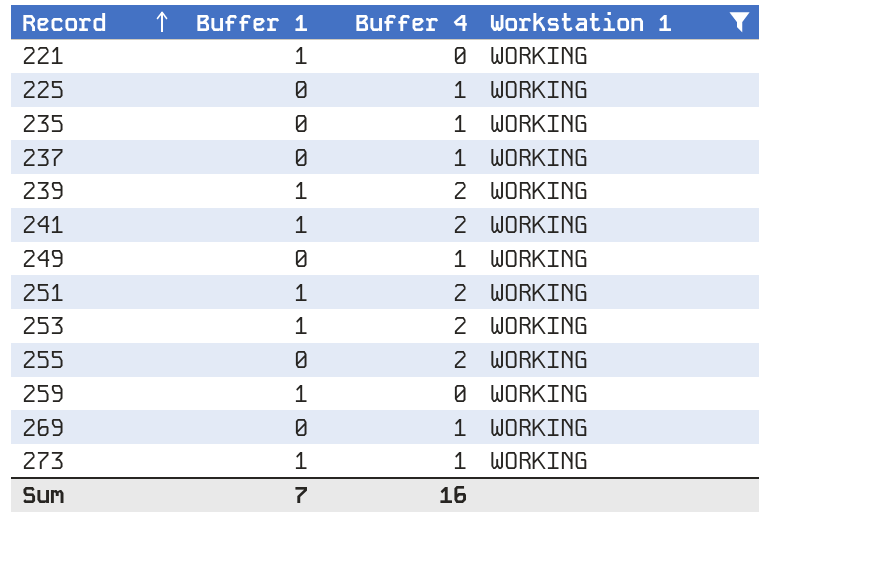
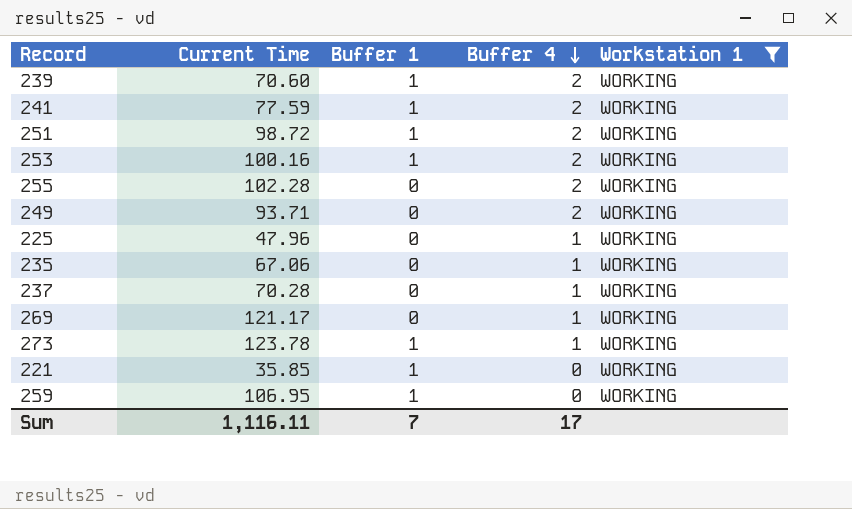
row order: Record ascending -> Buffer 4 descending
column Current Time | position: none -> 2
249 | Buffer 4: 1 -> 2
Sum | Buffer 4: 16 -> 17

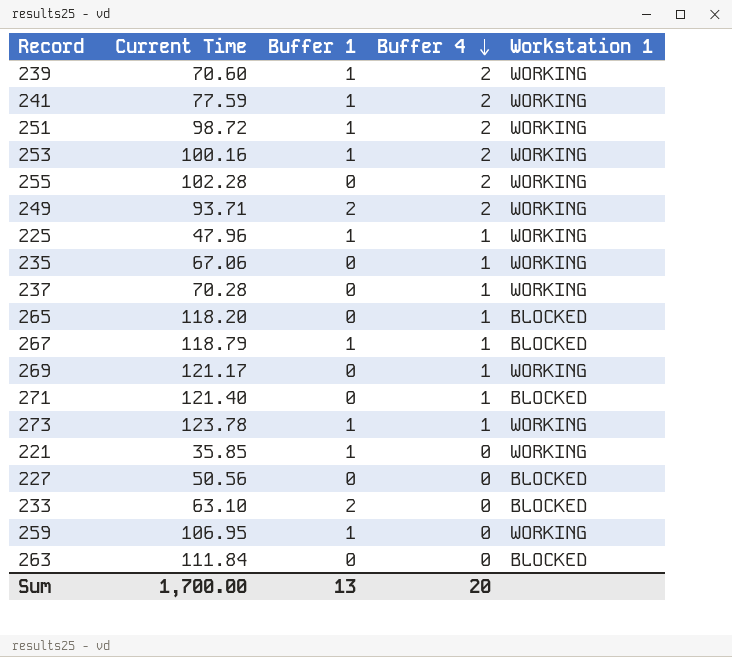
filter: Workstation 1 = WORKING -> none
249 | Buffer 1: 0 -> 2
225 | Buffer 1: 0 -> 1
Sum | Current Time: 1,116.11 -> 1,700.00
Sum | Buffer 1: 7 -> 13
Sum | Buffer 4: 17 -> 20

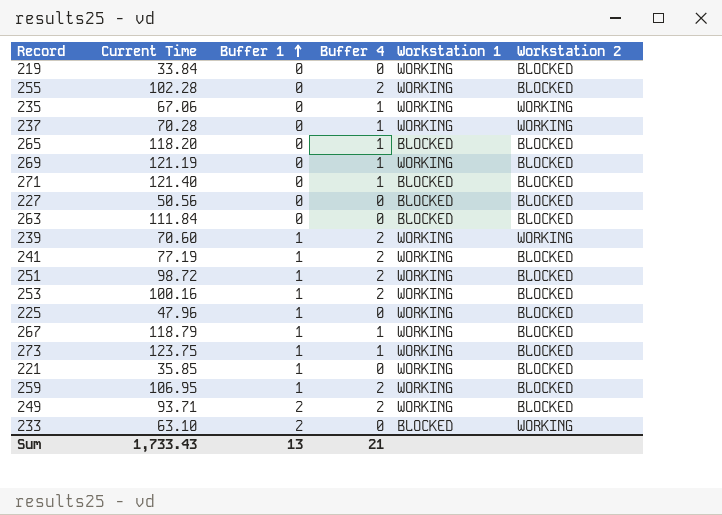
row order: Buffer 4 descending -> Buffer 1 ascending
column Workstation 2 | position: none -> 6
row 219: none -> 33.84 | 0 | 0 | WORKING | BLOCKED
269 | Current Time: 121.17 -> 121.19
241 | Current Time: 77.59 -> 77.19
225 | Buffer 4: 1 -> 0
267 | Workstation 1: BLOCKED -> WORKING
273 | Current Time: 123.78 -> 123.75
259 | Buffer 4: 0 -> 2
Sum | Current Time: 1,700.00 -> 1,733.43
Sum | Buffer 4: 20 -> 21

